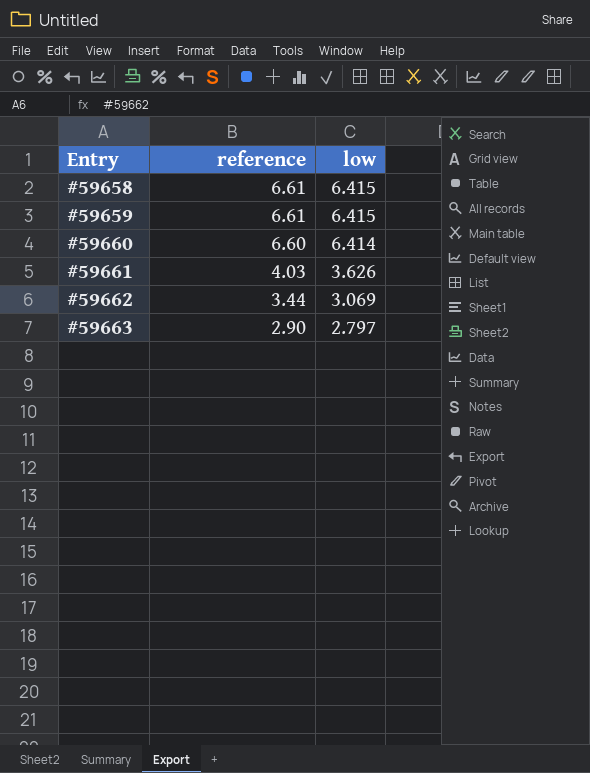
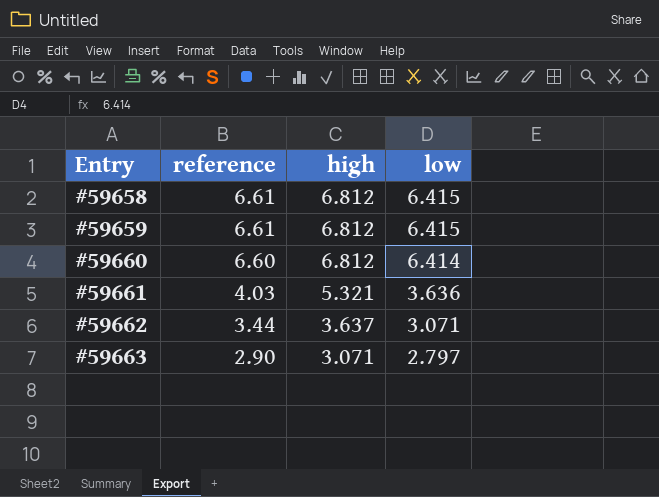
column high | position: none -> 3
#59661 | low: 3.626 -> 3.636
#59662 | low: 3.069 -> 3.071

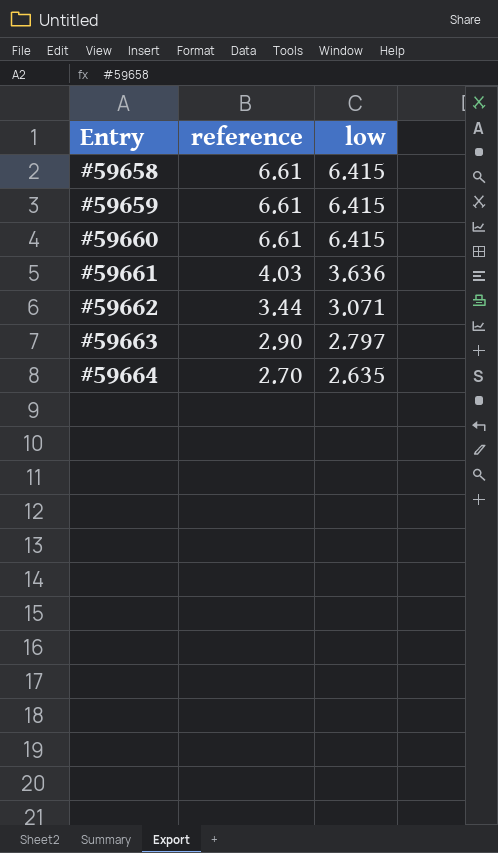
column high | position: 3 -> none
#59660 | reference: 6.60 -> 6.61
#59660 | low: 6.414 -> 6.415
row #59664: none -> 2.70 | 2.635

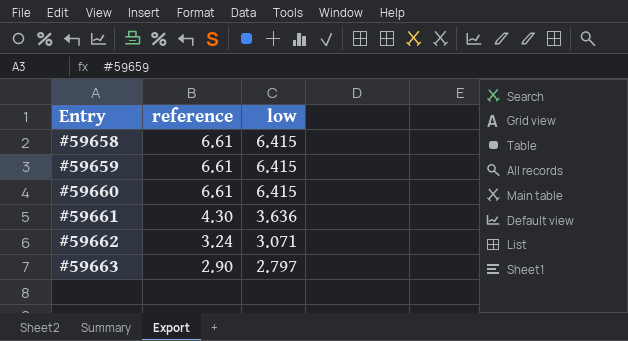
row #59664: 2.70 | 2.635 -> none
#59661 | reference: 4.03 -> 4.30
#59662 | reference: 3.44 -> 3.24

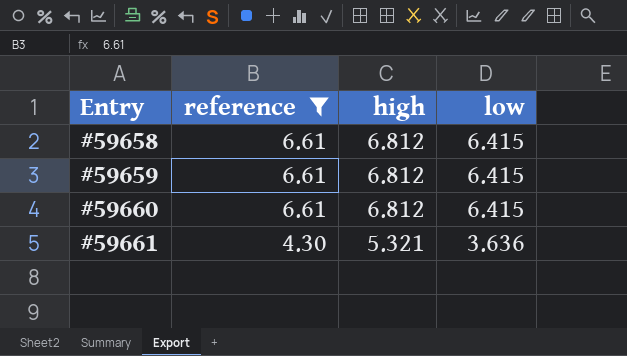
filter: none -> reference >= 4.30
column high | position: none -> 3

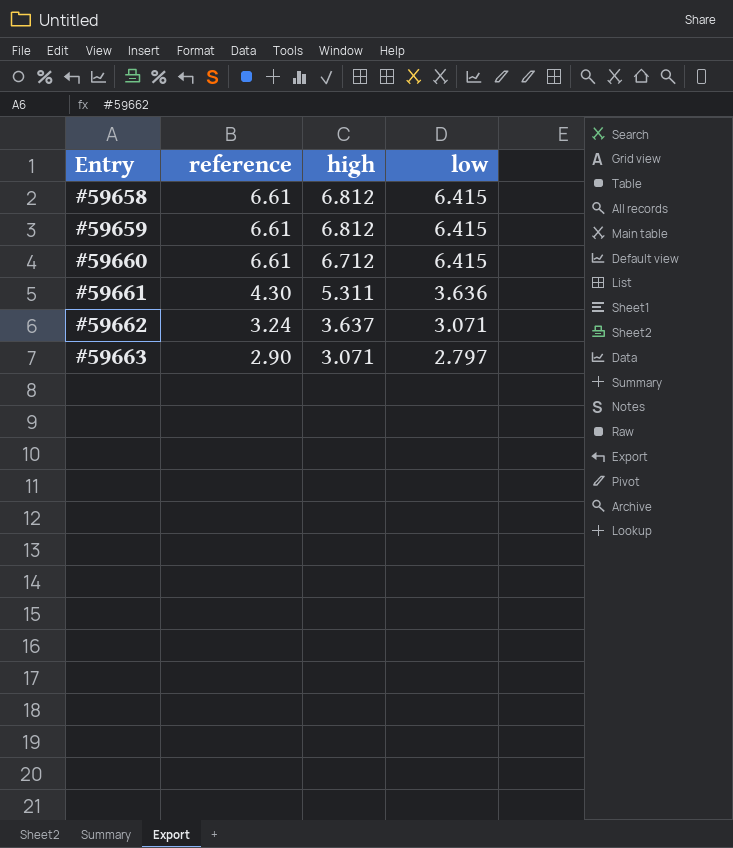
filter: reference >= 4.30 -> none
#59660 | high: 6.812 -> 6.712
#59661 | high: 5.321 -> 5.311

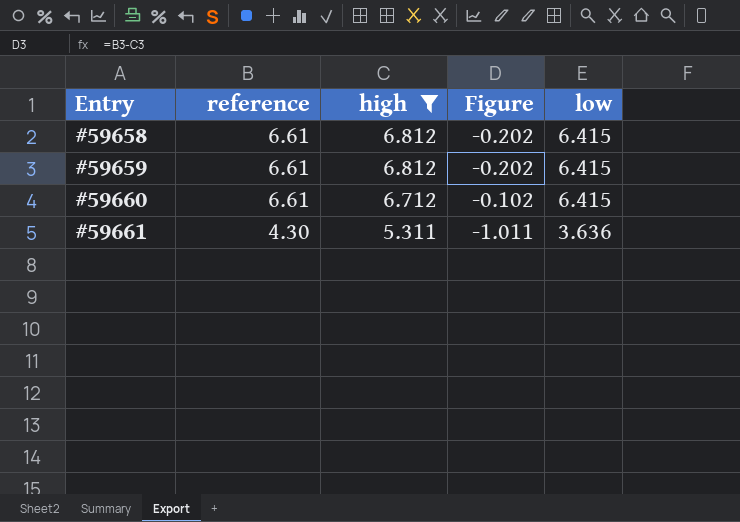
filter: none -> high >= 5.311
column Figure | formula: none -> [reference] - [high]

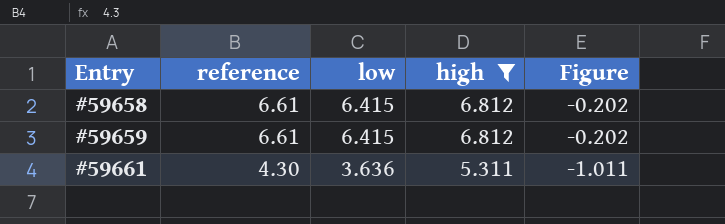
column low | position: 5 -> 3
row #59660: 6.61 | 6.712 | -0.102 | 6.415 -> none

